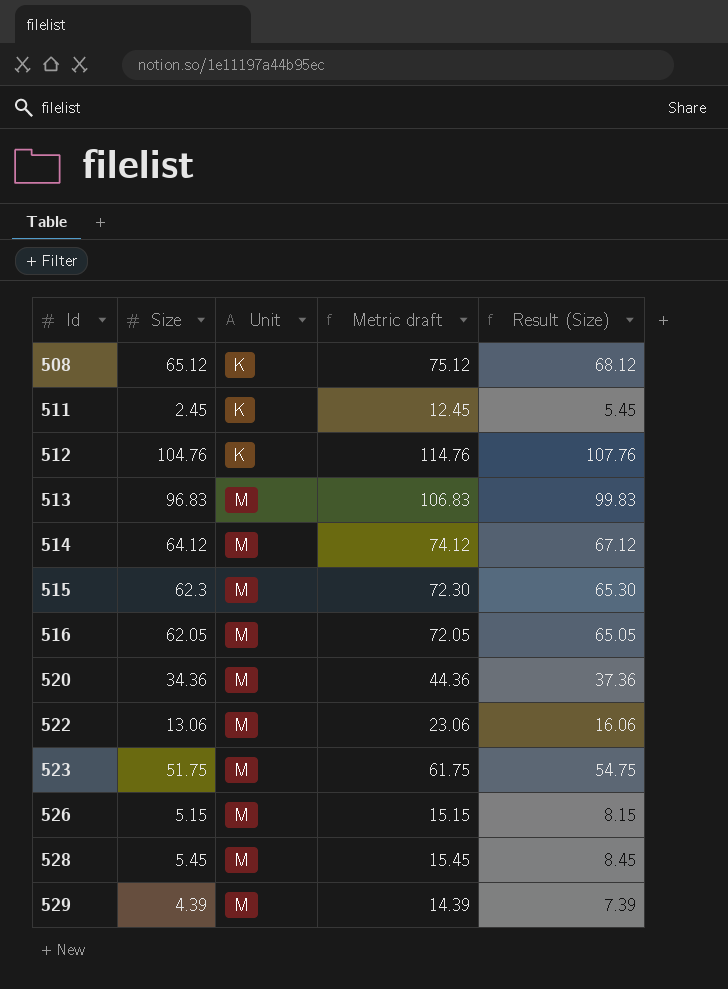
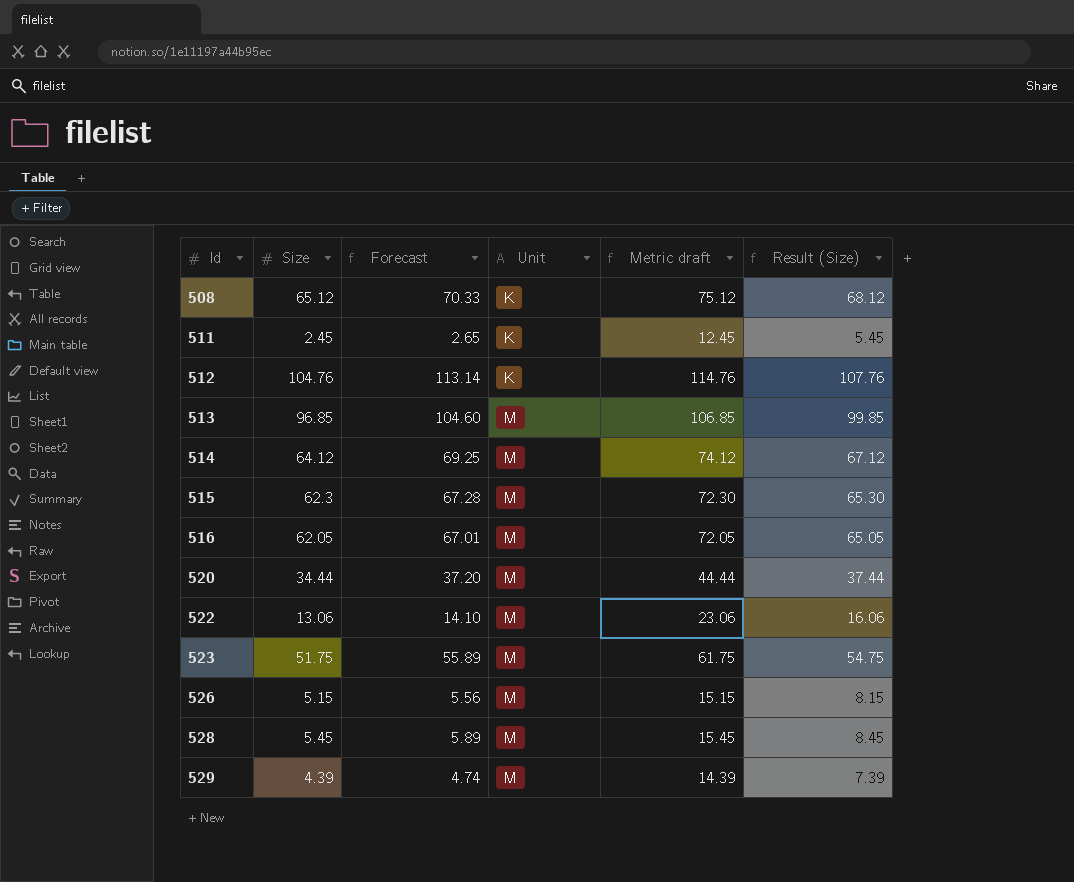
column Forecast | formula: none -> [Size] * 1.08
513 | Size: 96.83 -> 96.85
513 | Metric draft: 106.83 -> 106.85
513 | Result (Size): 99.83 -> 99.85
520 | Size: 34.36 -> 34.44
520 | Metric draft: 44.36 -> 44.44
520 | Result (Size): 37.36 -> 37.44

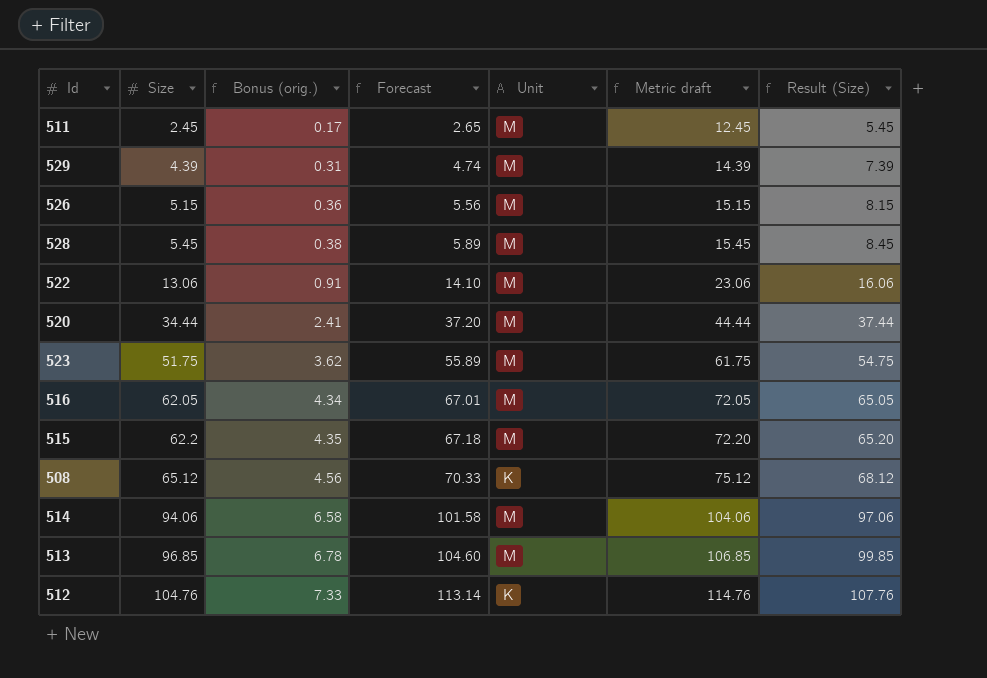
row order: Id ascending -> Size ascending
column Bonus (orig.) | formula: none -> [Size] * 0.07
511 | Unit: K -> M
515 | Size: 62.3 -> 62.2
515 | Forecast: 67.28 -> 67.18
515 | Metric draft: 72.30 -> 72.20
515 | Result (Size): 65.30 -> 65.20
514 | Size: 64.12 -> 94.06
514 | Forecast: 69.25 -> 101.58
514 | Metric draft: 74.12 -> 104.06
514 | Result (Size): 67.12 -> 97.06

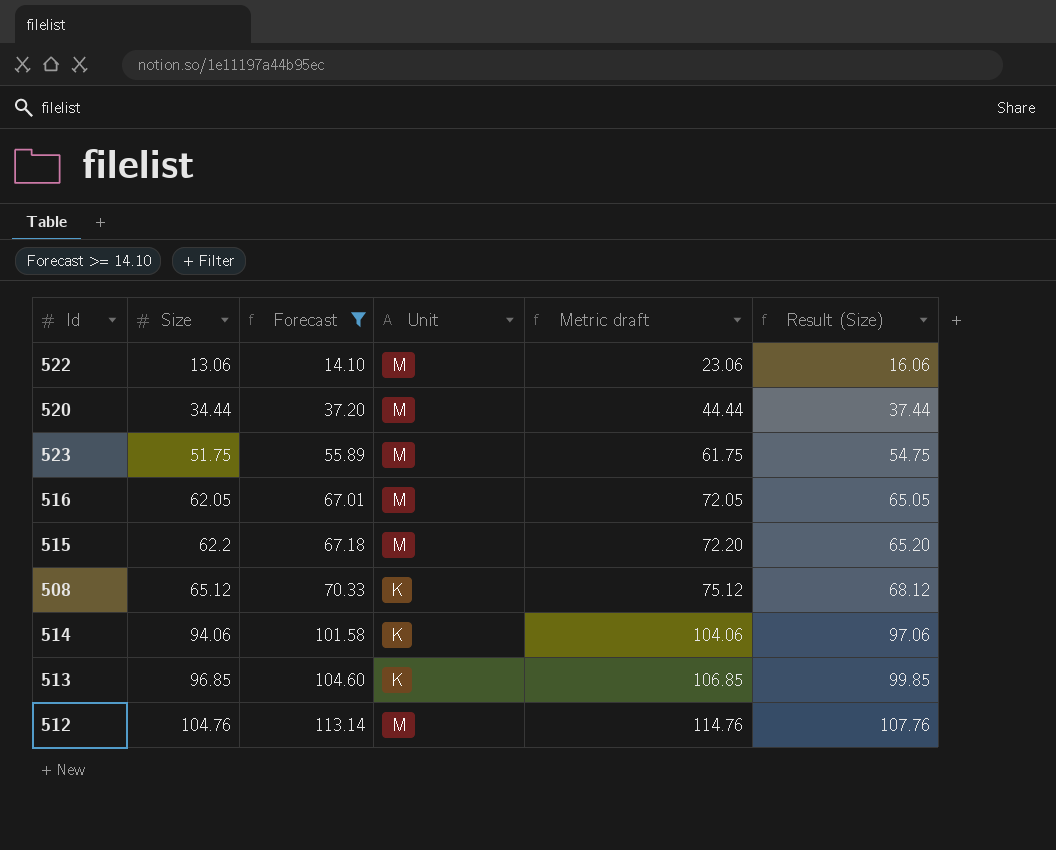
filter: none -> Forecast >= 14.10
column Bonus (orig.) | formula: [Size] * 0.07 -> none
514 | Unit: M -> K
513 | Unit: M -> K
512 | Unit: K -> M

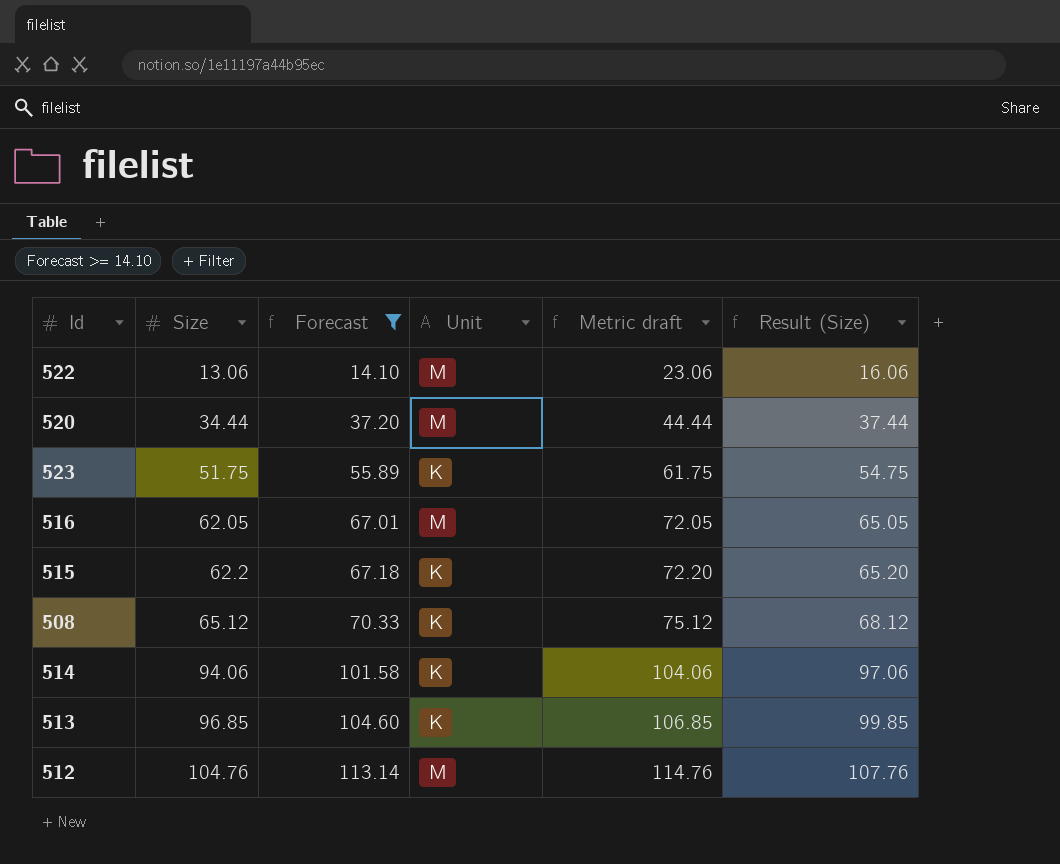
523 | Unit: M -> K
515 | Unit: M -> K

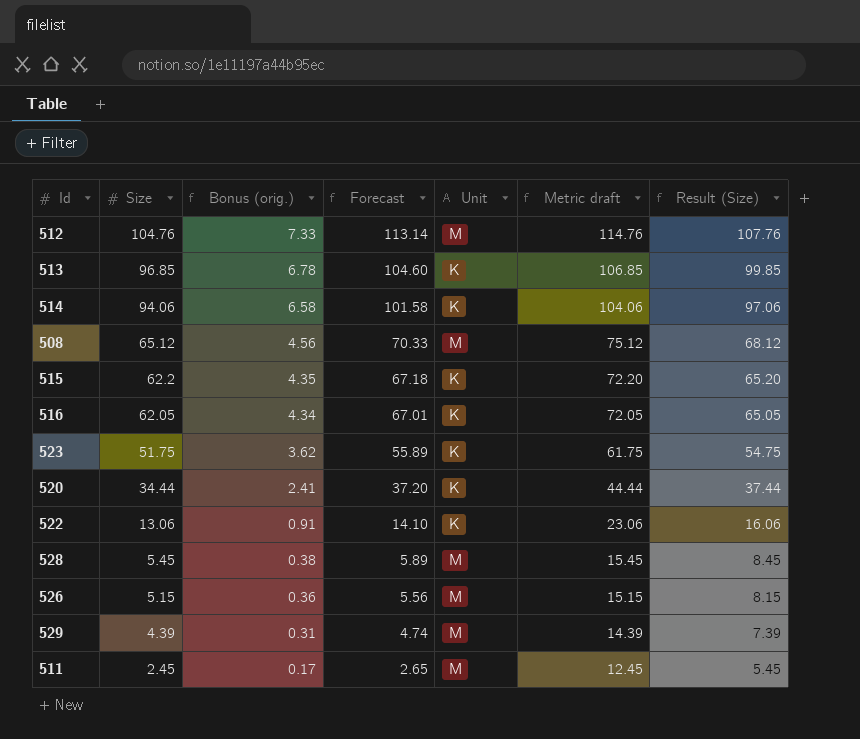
filter: Forecast >= 14.10 -> none
row order: Size ascending -> Size descending
column Bonus (orig.) | formula: none -> [Size] * 0.07
508 | Unit: K -> M
516 | Unit: M -> K
520 | Unit: M -> K
522 | Unit: M -> K

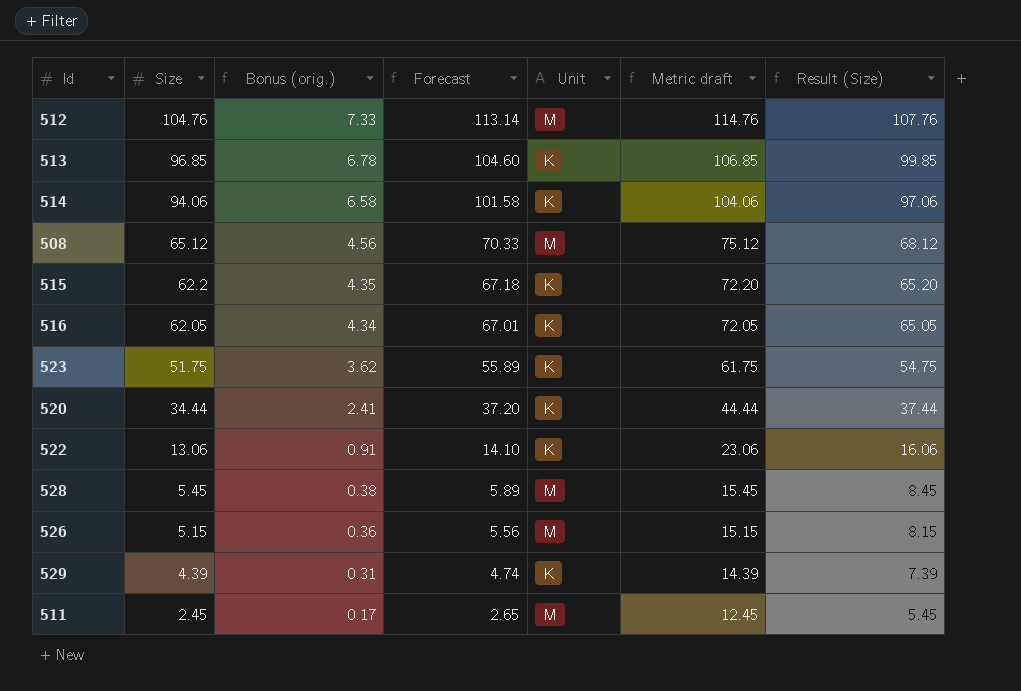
529 | Unit: M -> K

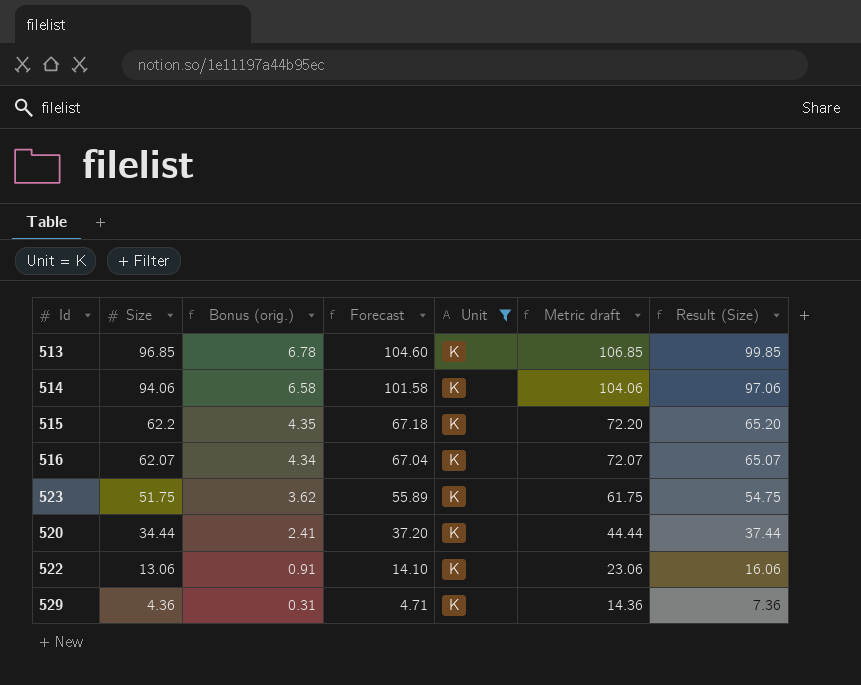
filter: none -> Unit = K
516 | Size: 62.05 -> 62.07
516 | Forecast: 67.01 -> 67.04
516 | Metric draft: 72.05 -> 72.07
516 | Result (Size): 65.05 -> 65.07
529 | Size: 4.39 -> 4.36
529 | Forecast: 4.74 -> 4.71
529 | Metric draft: 14.39 -> 14.36
529 | Result (Size): 7.39 -> 7.36

